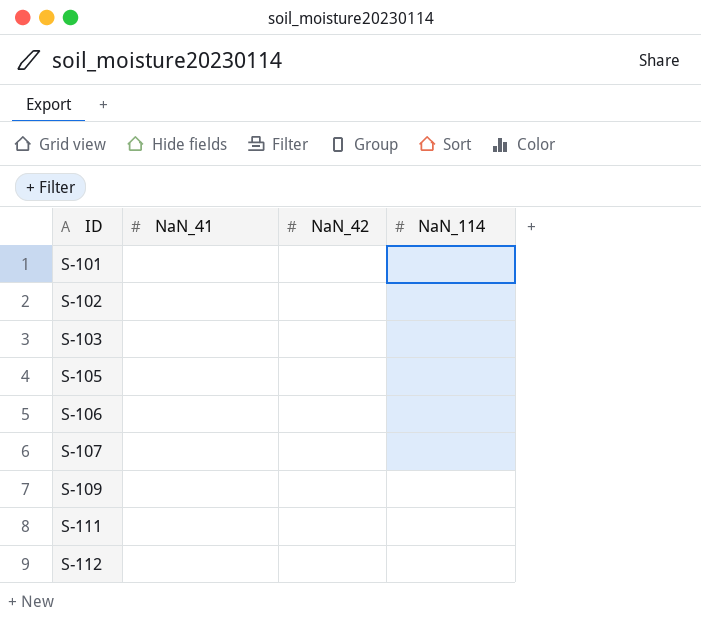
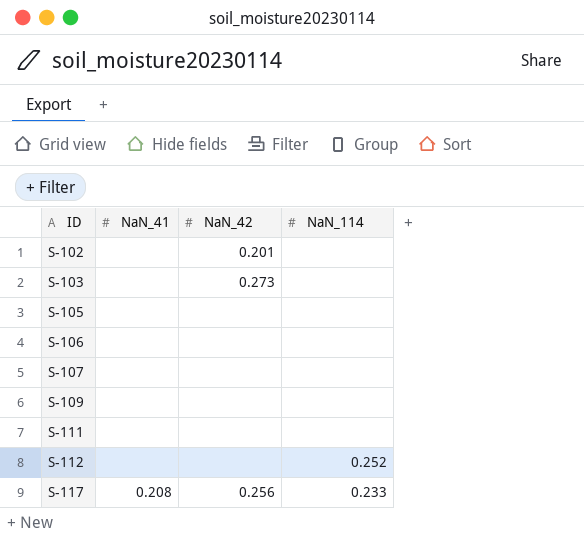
row S-101: none | none | none -> none
S-102 | NaN_42: none -> 0.201
S-103 | NaN_42: none -> 0.273
S-112 | NaN_114: none -> 0.252
row S-117: none -> 0.208 | 0.256 | 0.233

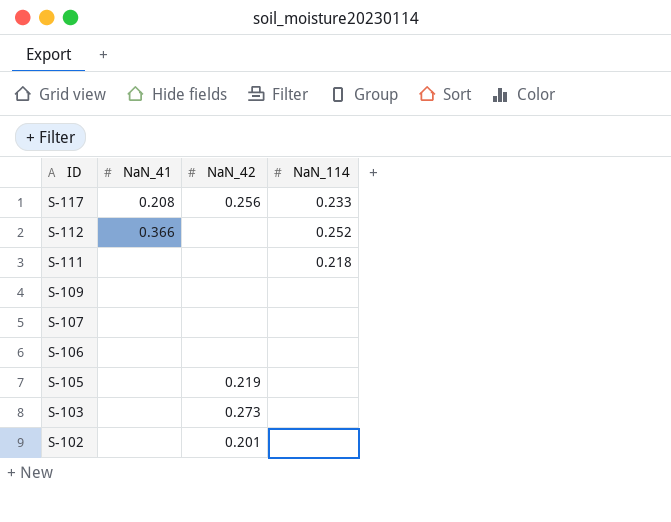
row order: ID ascending -> ID descending
S-112 | NaN_41: none -> 0.366
S-111 | NaN_114: none -> 0.218
S-105 | NaN_42: none -> 0.219

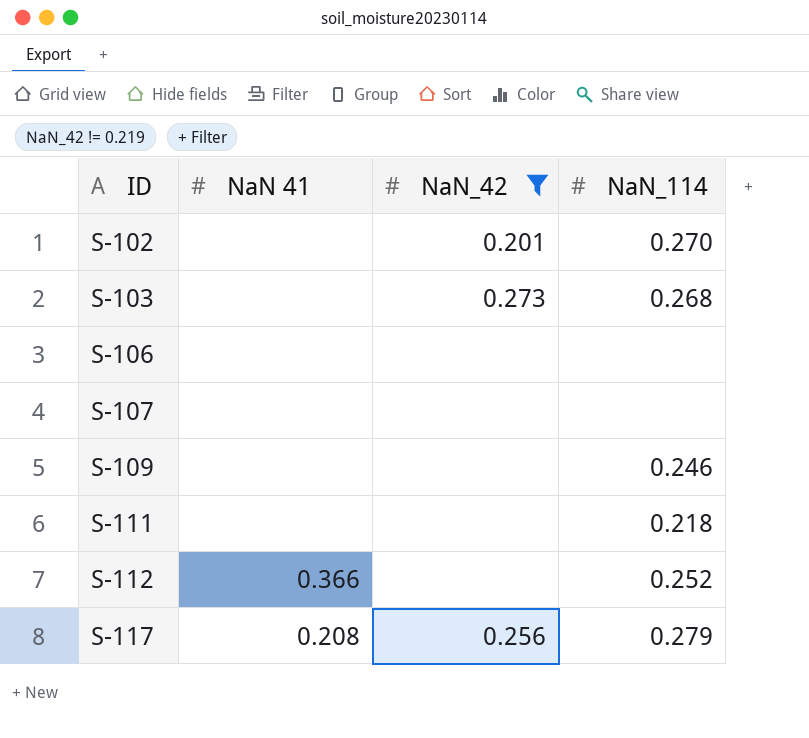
filter: none -> NaN_42 != 0.219
row order: ID descending -> ID ascending
column name: NaN_41 -> NaN 41
S-102 | NaN_114: none -> 0.270
S-103 | NaN_114: none -> 0.268
S-109 | NaN_114: none -> 0.246
S-117 | NaN_114: 0.233 -> 0.279

